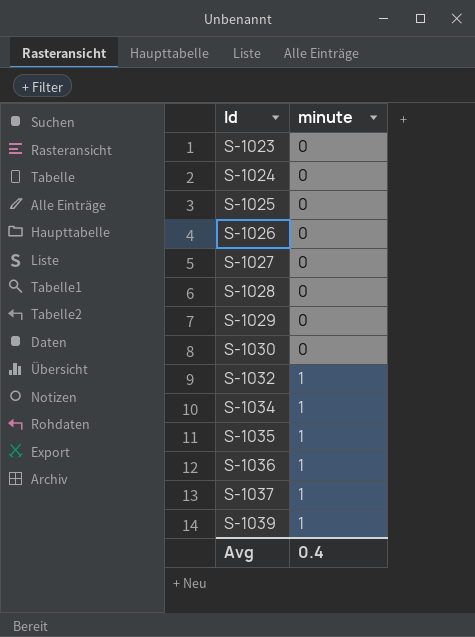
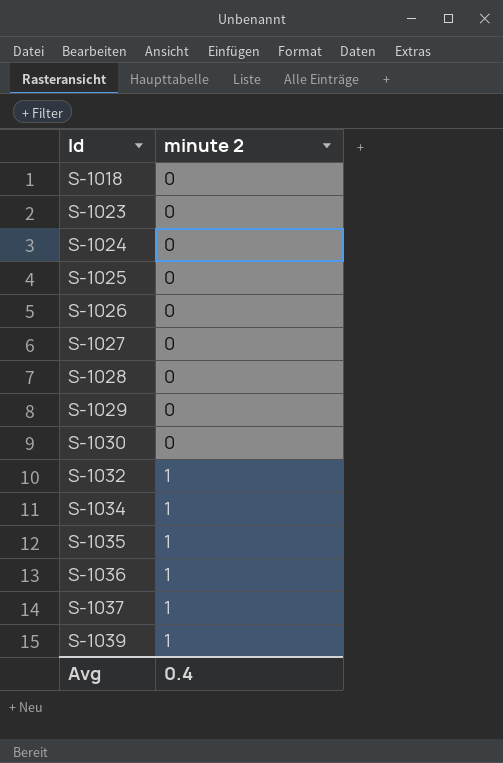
column name: minute -> minute 2
row S-1018: none -> 0

